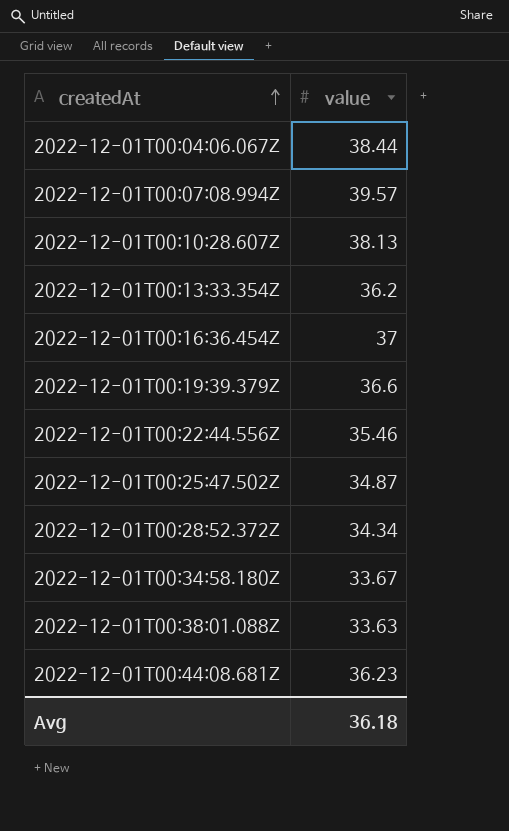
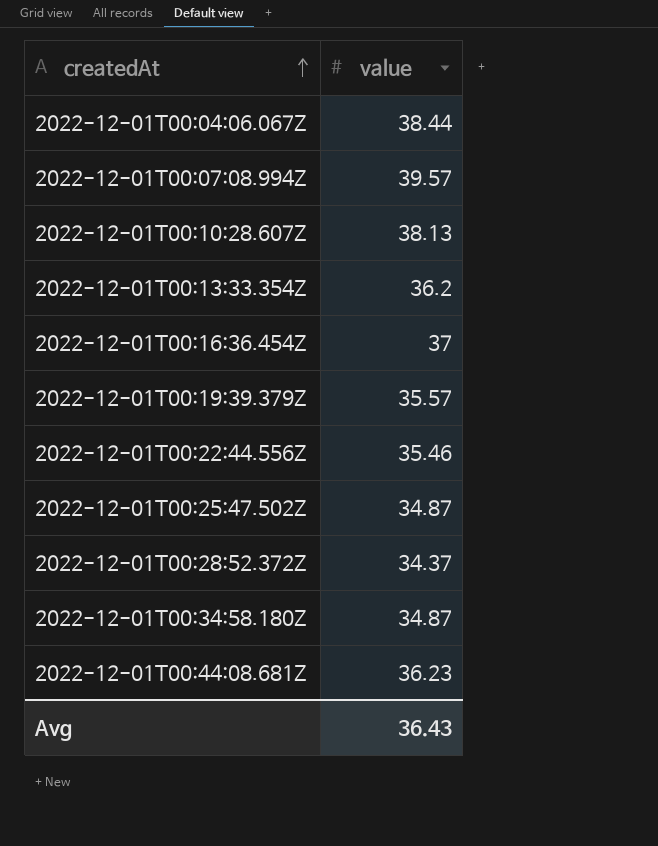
row 2022-12-01T00:38:01.088Z: 33.63 -> none
2022-12-01T00:19:39.379Z | value: 36.6 -> 35.57
2022-12-01T00:28:52.372Z | value: 34.34 -> 34.37
2022-12-01T00:34:58.180Z | value: 33.67 -> 34.87
Avg | value: 36.18 -> 36.43

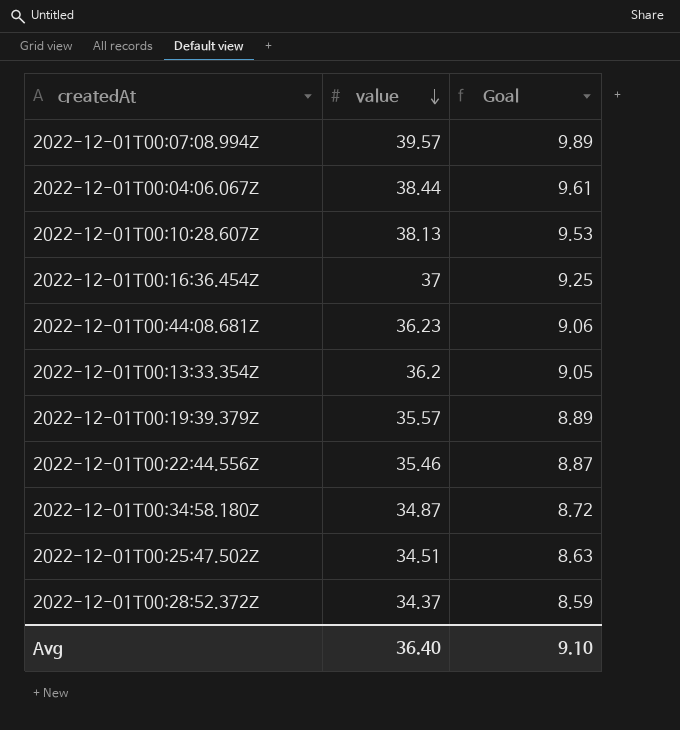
row order: createdAt ascending -> value descending
column Goal | formula: none -> [value] * 0.25
2022-12-01T00:25:47.502Z | value: 34.87 -> 34.51
Avg | value: 36.43 -> 36.40

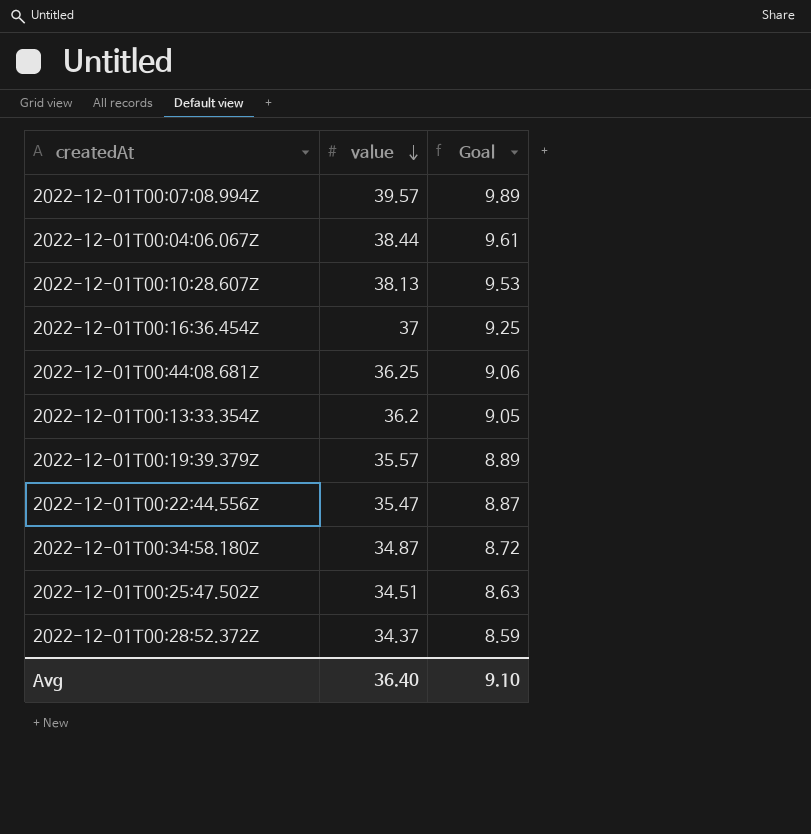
2022-12-01T00:44:08.681Z | value: 36.23 -> 36.25
2022-12-01T00:22:44.556Z | value: 35.46 -> 35.47

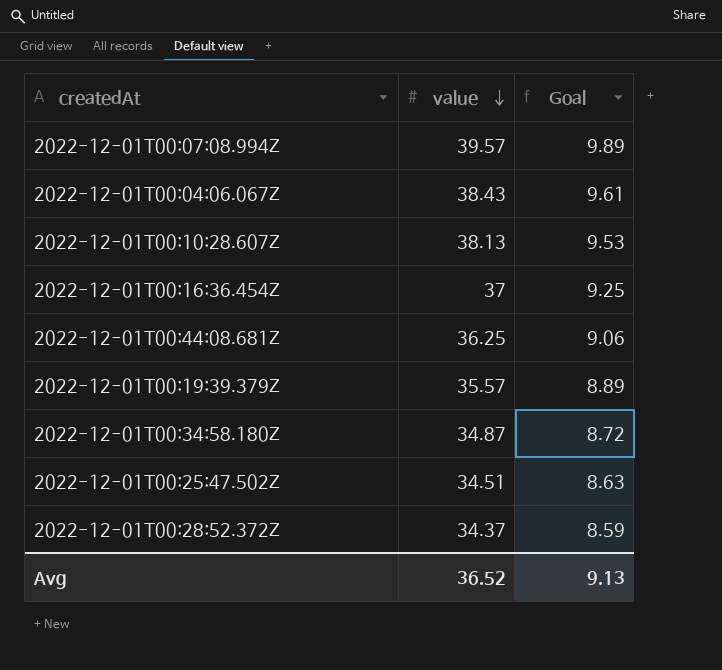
row 2022-12-01T00:13:33.354Z: 36.2 | 9.05 -> none
row 2022-12-01T00:22:44.556Z: 35.47 | 8.87 -> none
2022-12-01T00:04:06.067Z | value: 38.44 -> 38.43
Avg | value: 36.40 -> 36.52
Avg | Goal: 9.10 -> 9.13

